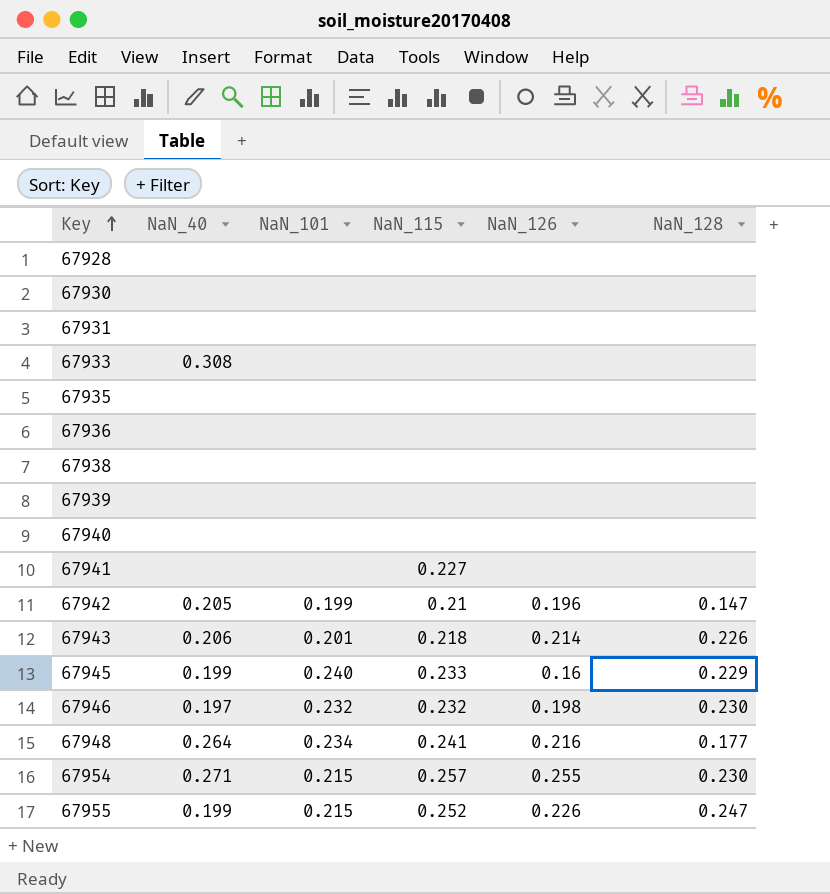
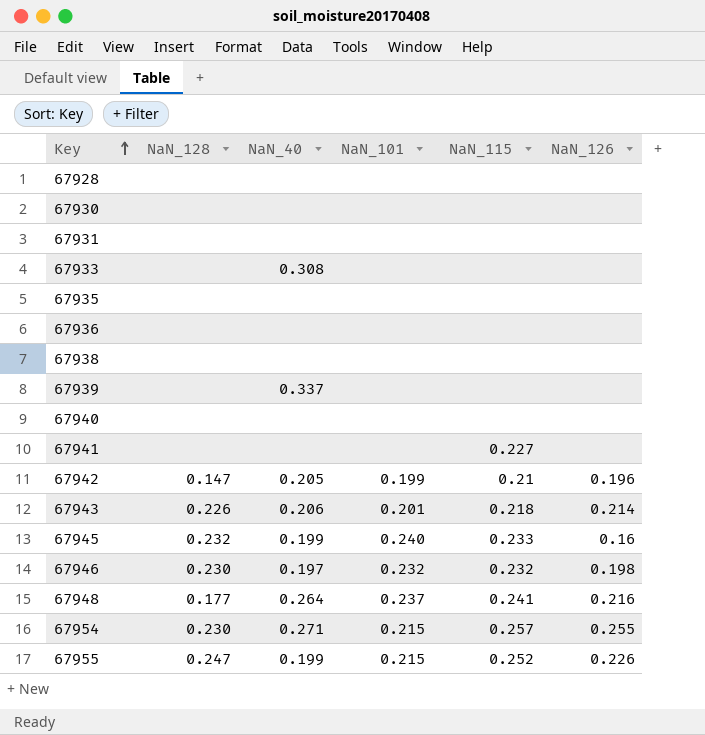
column NaN_128 | position: 6 -> 2
67939 | NaN_40: none -> 0.337
67945 | NaN_128: 0.229 -> 0.232
67948 | NaN_101: 0.234 -> 0.237

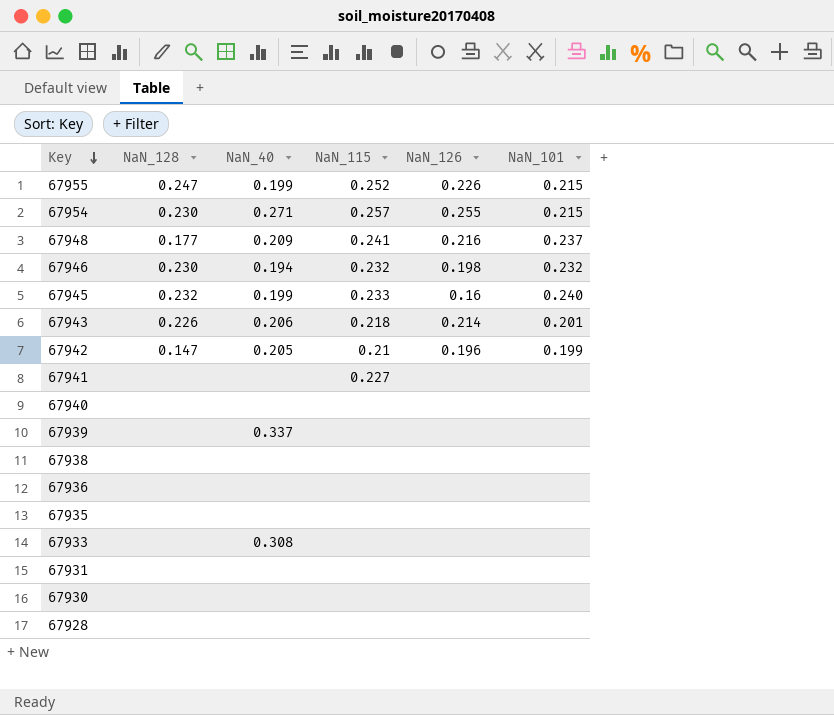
row order: Key ascending -> Key descending
column NaN_101 | position: 4 -> 6
67948 | NaN_40: 0.264 -> 0.209
67946 | NaN_40: 0.197 -> 0.194

